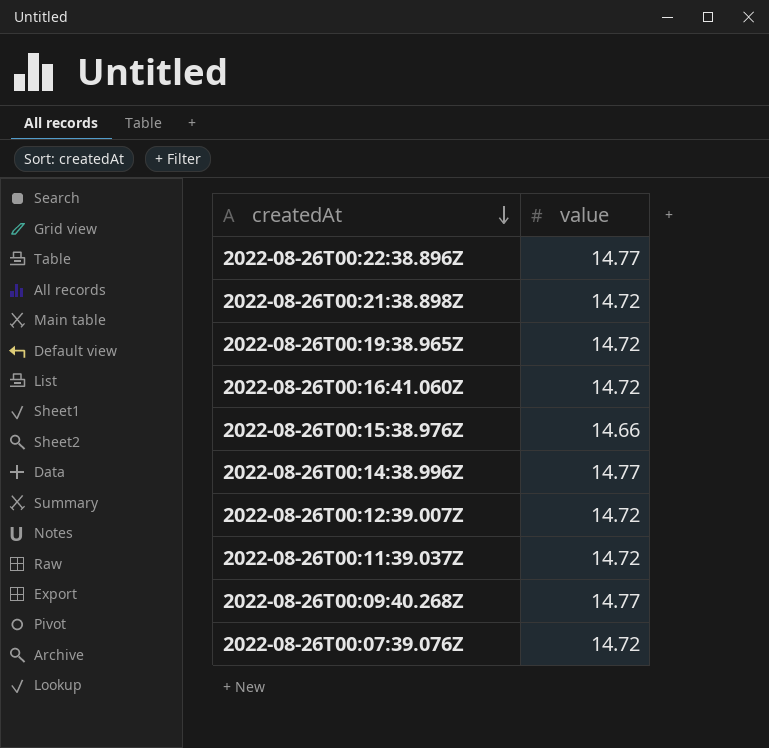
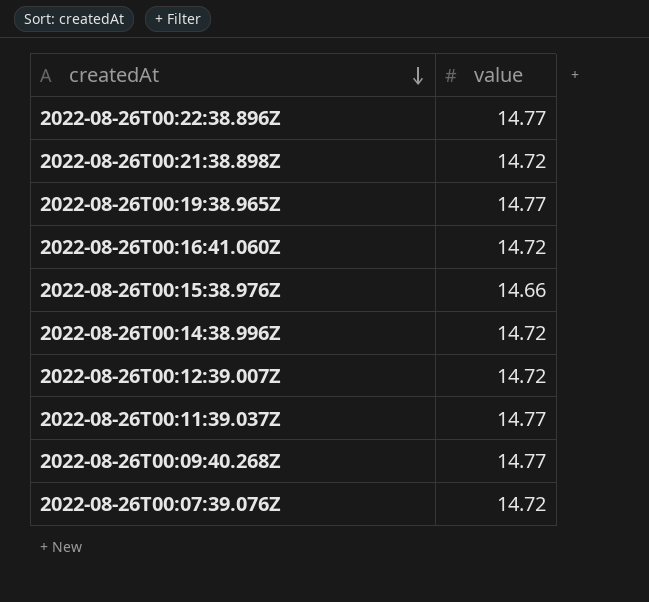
2022-08-26T00:19:38.965Z | value: 14.72 -> 14.77
2022-08-26T00:14:38.996Z | value: 14.77 -> 14.72
2022-08-26T00:11:39.037Z | value: 14.72 -> 14.77

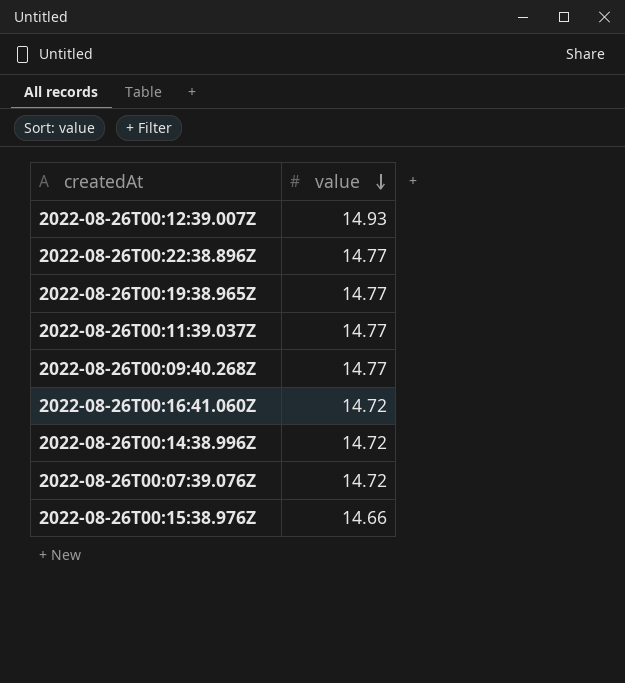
row order: createdAt descending -> value descending
row 2022-08-26T00:21:38.898Z: 14.72 -> none
2022-08-26T00:12:39.007Z | value: 14.72 -> 14.93

